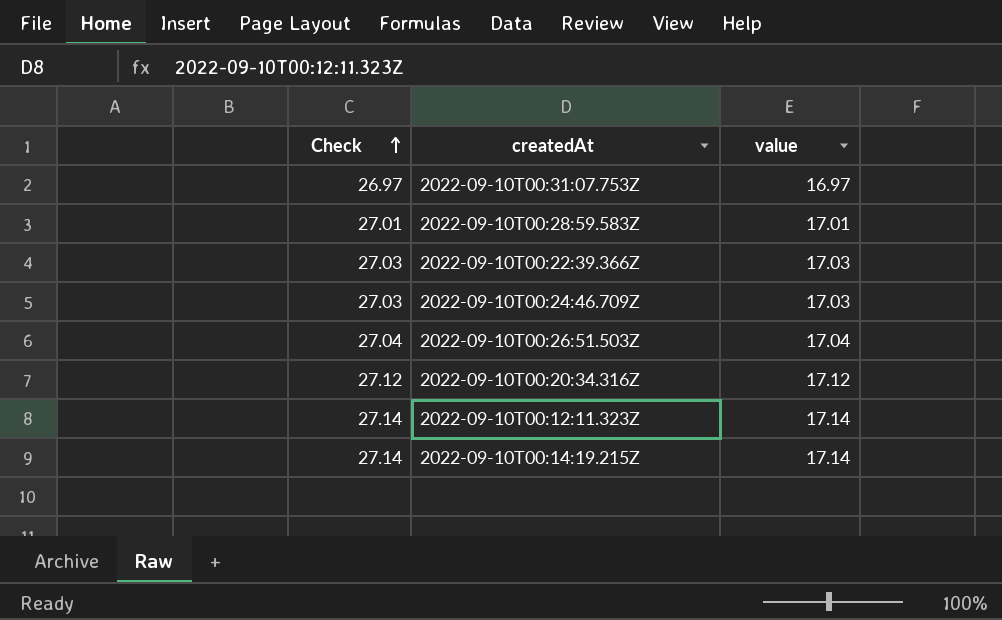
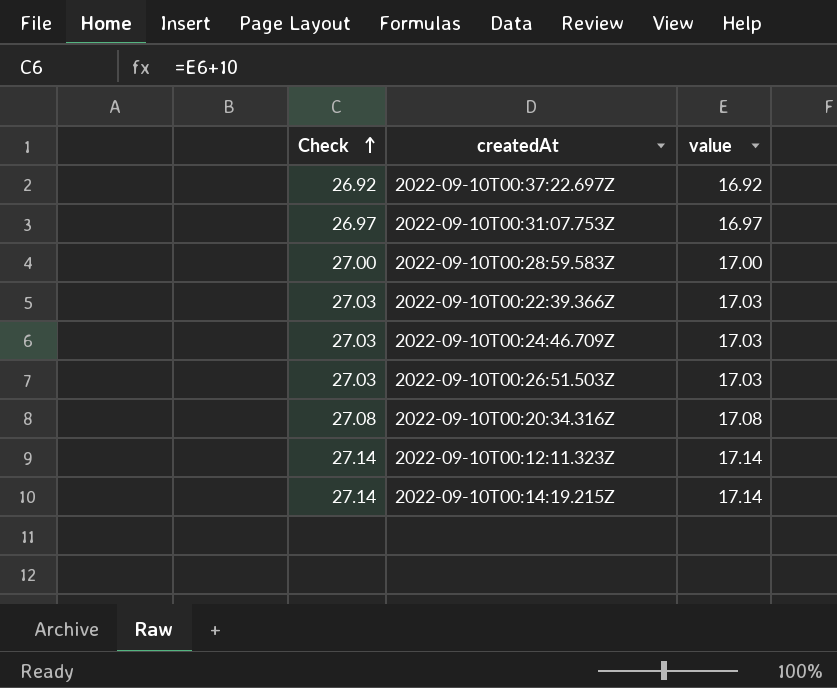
row 2022-09-10T00:37:22.697Z: none -> 26.92 | 16.92
2022-09-10T00:28:59.583Z | Check: 27.01 -> 27.00
2022-09-10T00:28:59.583Z | value: 17.01 -> 17.00
2022-09-10T00:26:51.503Z | Check: 27.04 -> 27.03
2022-09-10T00:26:51.503Z | value: 17.04 -> 17.03
2022-09-10T00:20:34.316Z | Check: 27.12 -> 27.08
2022-09-10T00:20:34.316Z | value: 17.12 -> 17.08

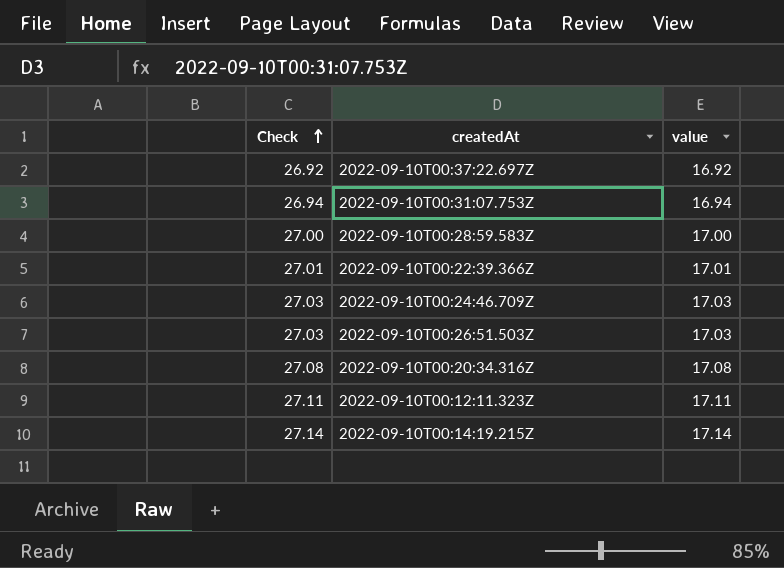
2022-09-10T00:31:07.753Z | Check: 26.97 -> 26.94
2022-09-10T00:31:07.753Z | value: 16.97 -> 16.94
2022-09-10T00:22:39.366Z | Check: 27.03 -> 27.01
2022-09-10T00:22:39.366Z | value: 17.03 -> 17.01
2022-09-10T00:12:11.323Z | Check: 27.14 -> 27.11
2022-09-10T00:12:11.323Z | value: 17.14 -> 17.11

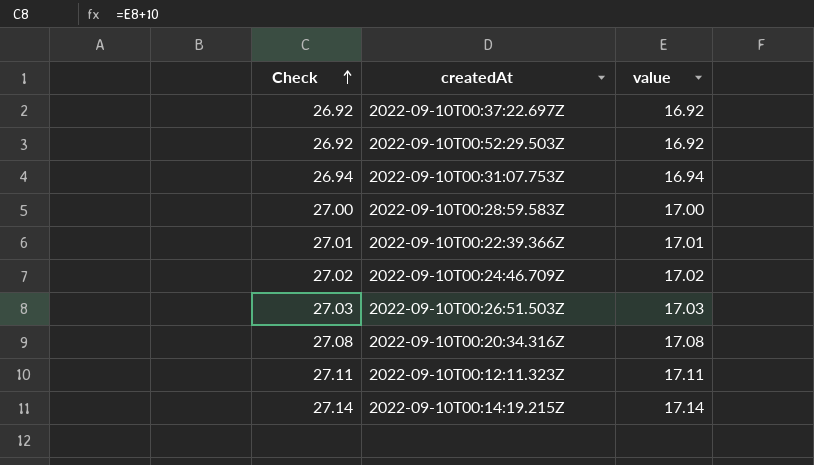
row 2022-09-10T00:52:29.503Z: none -> 26.92 | 16.92
2022-09-10T00:24:46.709Z | Check: 27.03 -> 27.02
2022-09-10T00:24:46.709Z | value: 17.03 -> 17.02

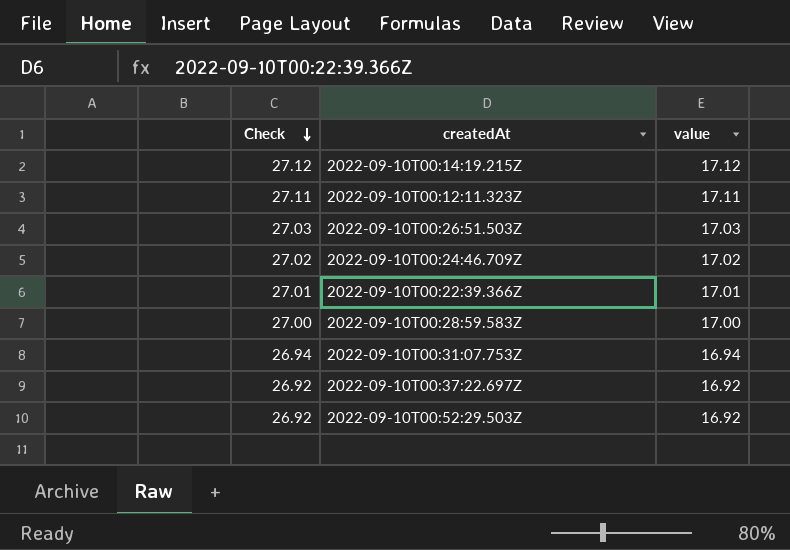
row order: Check ascending -> Check descending
row 2022-09-10T00:20:34.316Z: 27.08 | 17.08 -> none
2022-09-10T00:14:19.215Z | Check: 27.14 -> 27.12
2022-09-10T00:14:19.215Z | value: 17.14 -> 17.12

